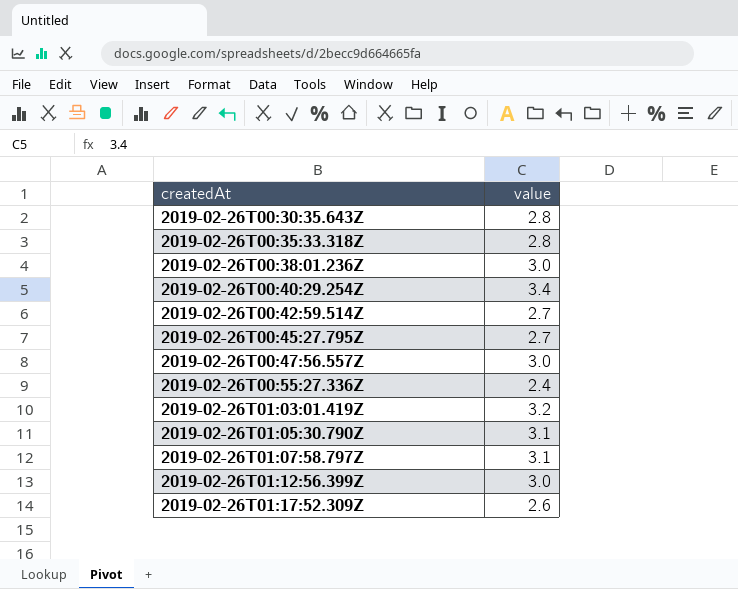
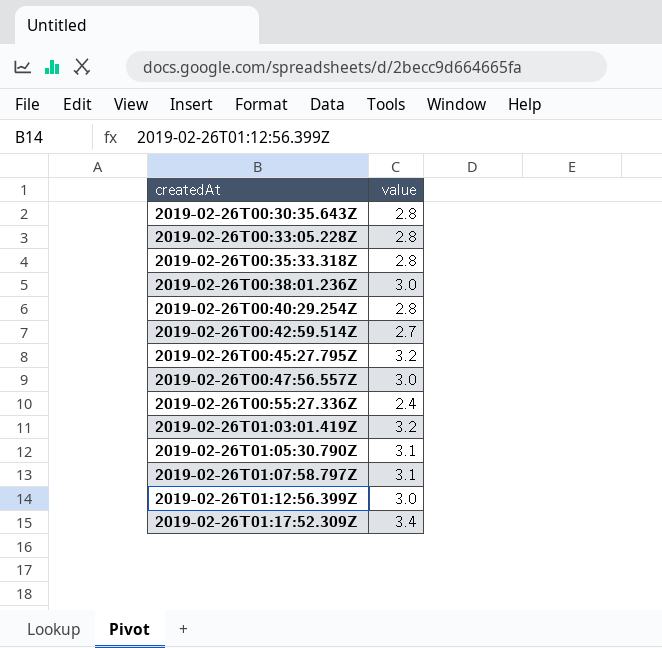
row 2019-02-26T00:33:05.228Z: none -> 2.8
2019-02-26T00:40:29.254Z | value: 3.4 -> 2.8
2019-02-26T00:45:27.795Z | value: 2.7 -> 3.2
2019-02-26T01:17:52.309Z | value: 2.6 -> 3.4

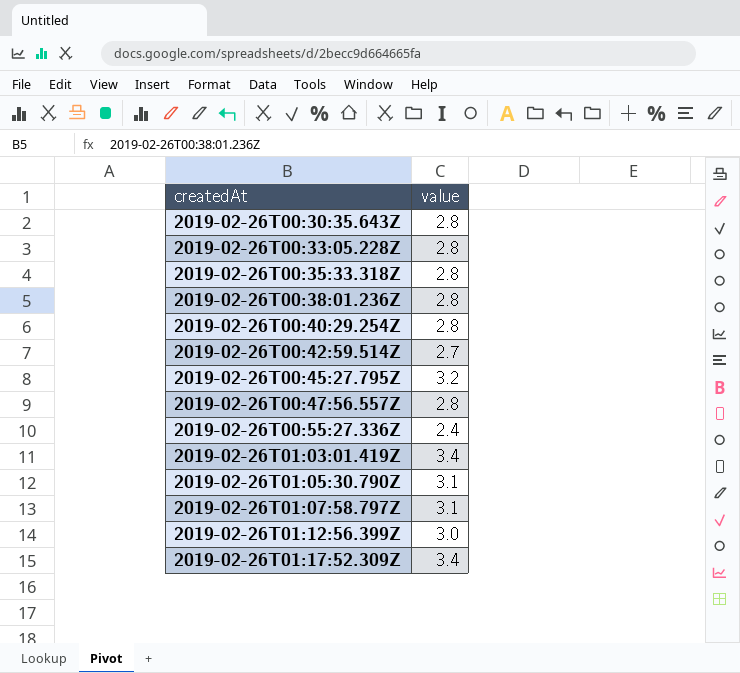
2019-02-26T00:38:01.236Z | value: 3.0 -> 2.8
2019-02-26T00:47:56.557Z | value: 3.0 -> 2.8
2019-02-26T01:03:01.419Z | value: 3.2 -> 3.4

